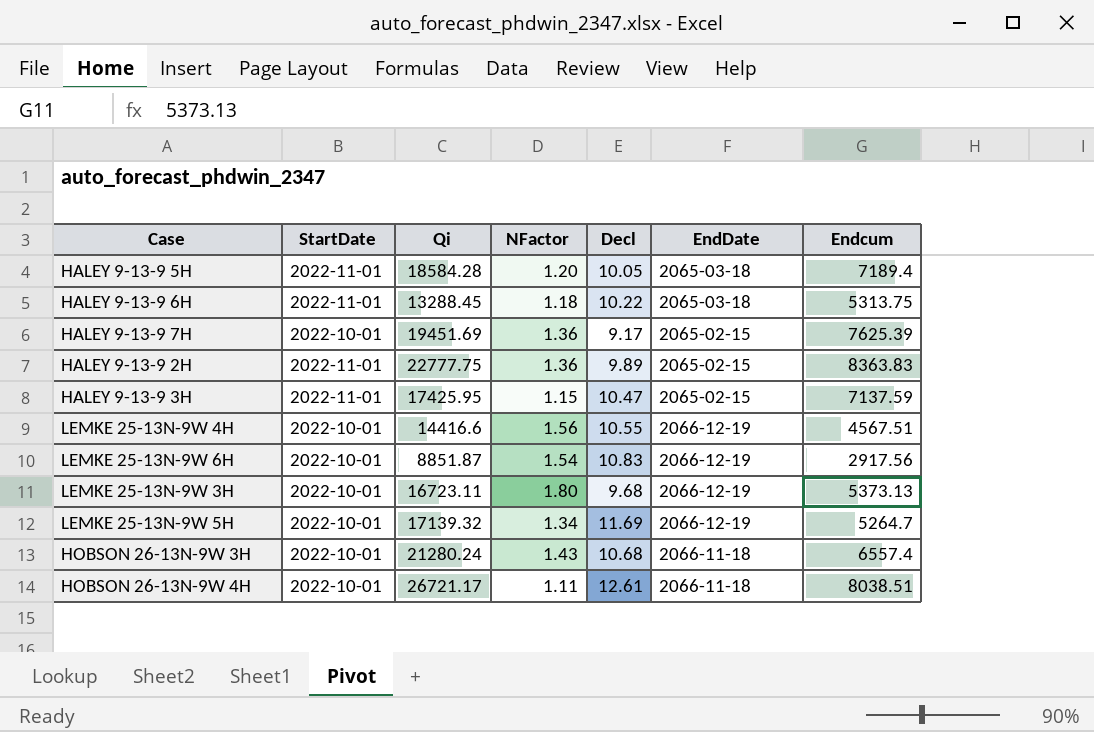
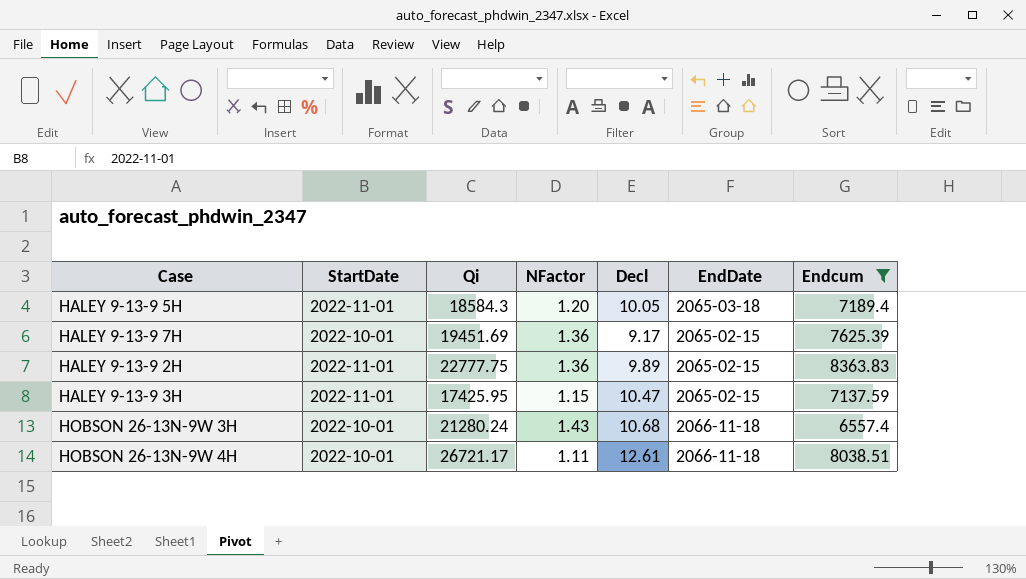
filter: none -> Endcum >= 6557.4
HALEY 9-13-9 5H | Qi: 18584.28 -> 18584.3

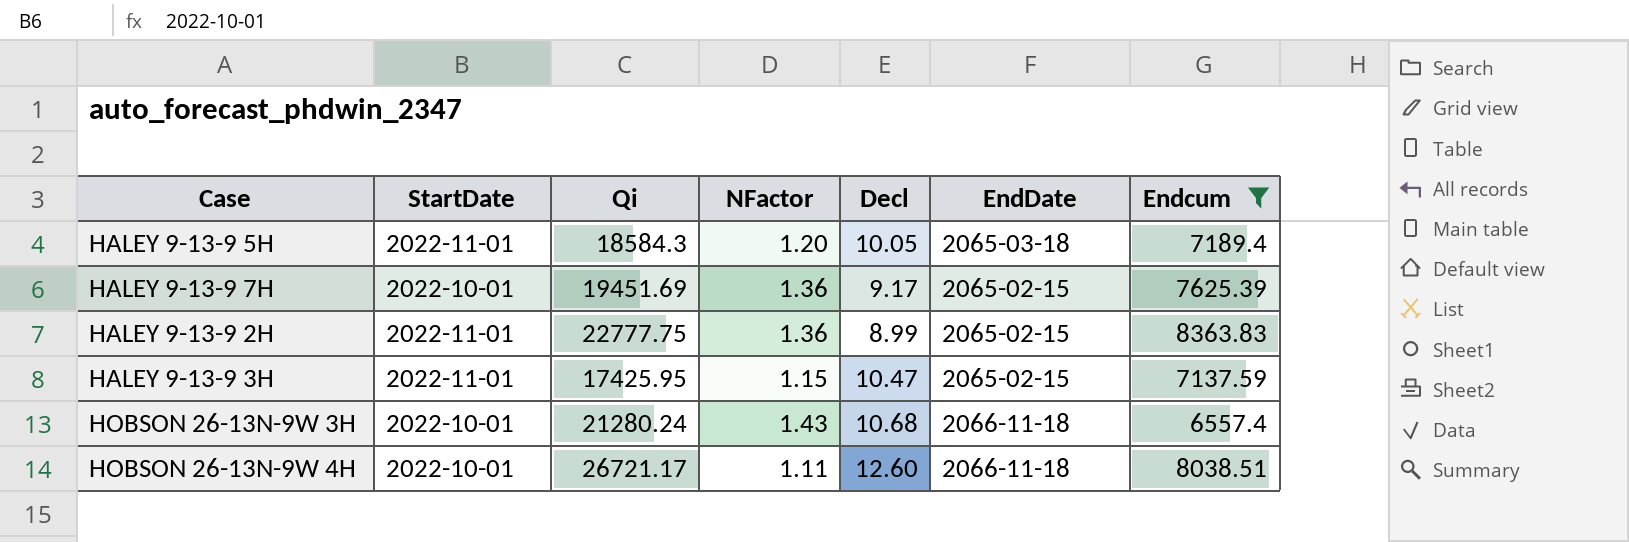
HALEY 9-13-9 2H | Decl: 9.89 -> 8.99
HOBSON 26-13N-9W 4H | Decl: 12.61 -> 12.60

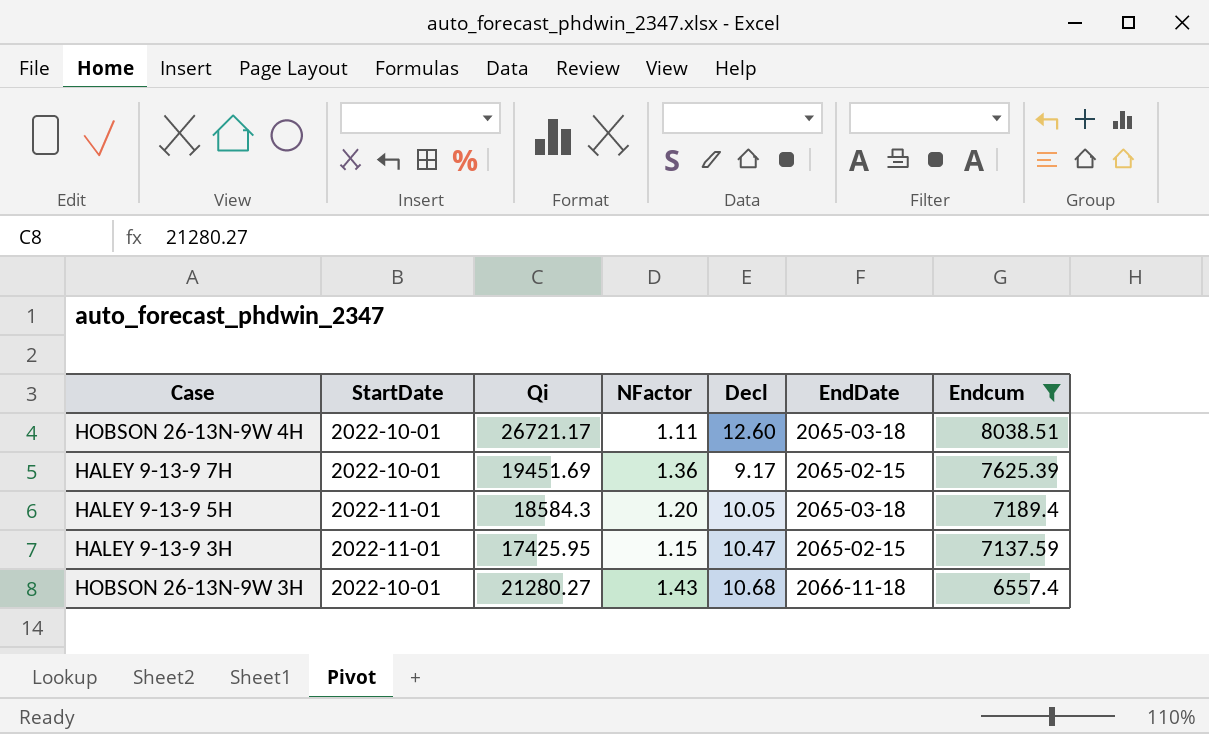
row order: none -> Endcum descending
row HALEY 9-13-9 2H: 2022-11-01 | 22777.75 | 1.36 | 8.99 | 2065-02-15 | 8363.83 -> none
HOBSON 26-13N-9W 4H | EndDate: 2066-11-18 -> 2065-03-18
HOBSON 26-13N-9W 3H | Qi: 21280.24 -> 21280.27

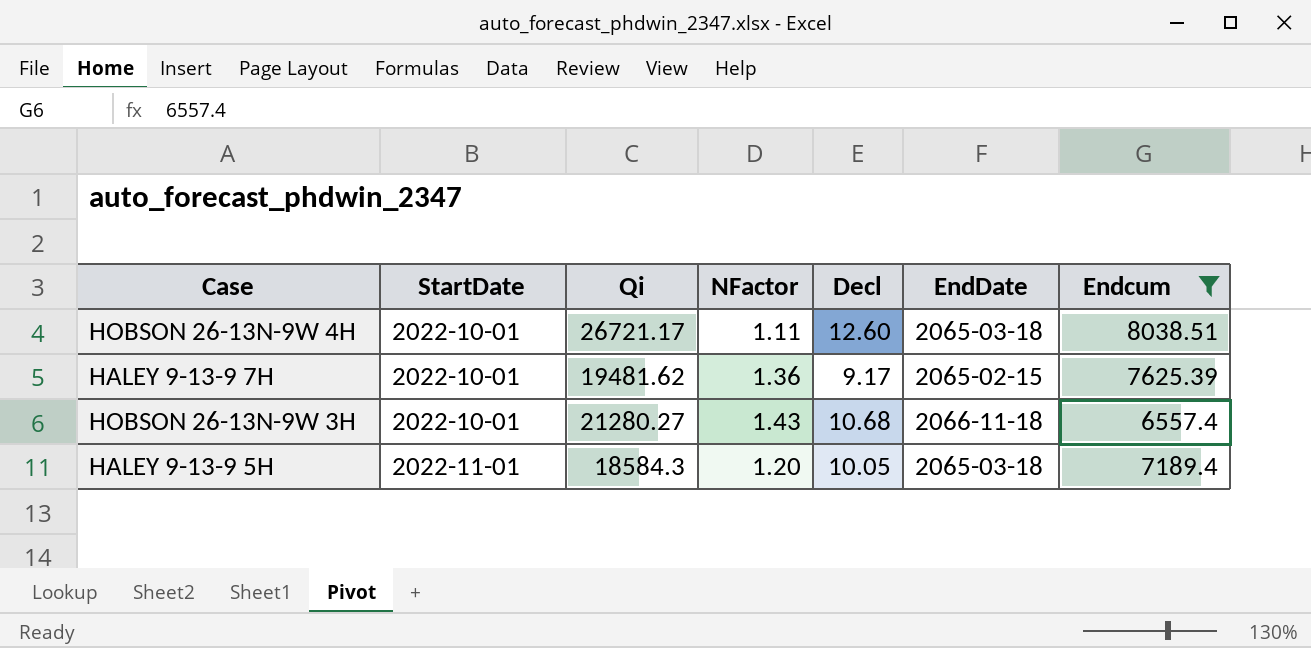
row order: Endcum descending -> StartDate ascending
row HALEY 9-13-9 3H: 2022-11-01 | 17425.95 | 1.15 | 10.47 | 2065-02-15 | 7137.59 -> none
HALEY 9-13-9 7H | Qi: 19451.69 -> 19481.62

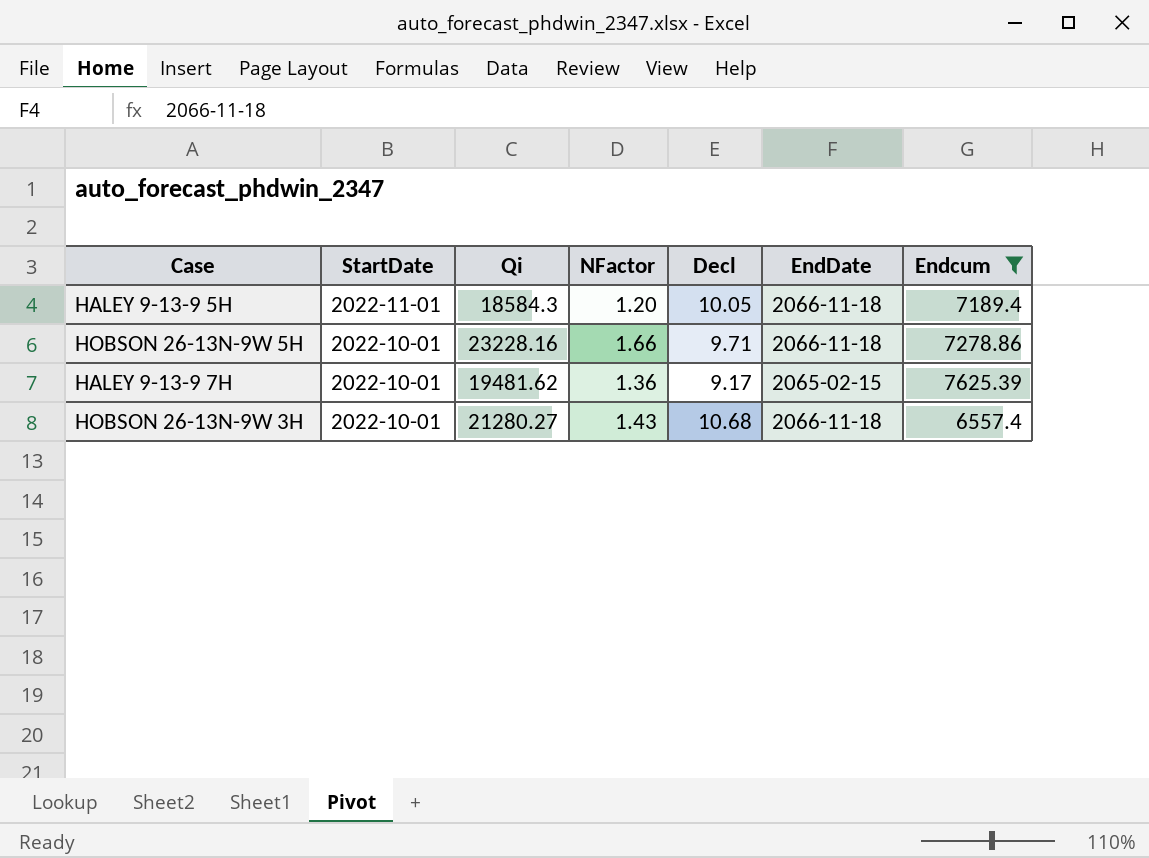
row order: StartDate ascending -> StartDate descending
row HOBSON 26-13N-9W 4H: 2022-10-01 | 26721.17 | 1.11 | 12.60 | 2065-03-18 | 8038.51 -> none
HALEY 9-13-9 5H | EndDate: 2065-03-18 -> 2066-11-18
row HOBSON 26-13N-9W 5H: none -> 2022-10-01 | 23228.16 | 1.66 | 9.71 | 2066-11-18 | 7278.86

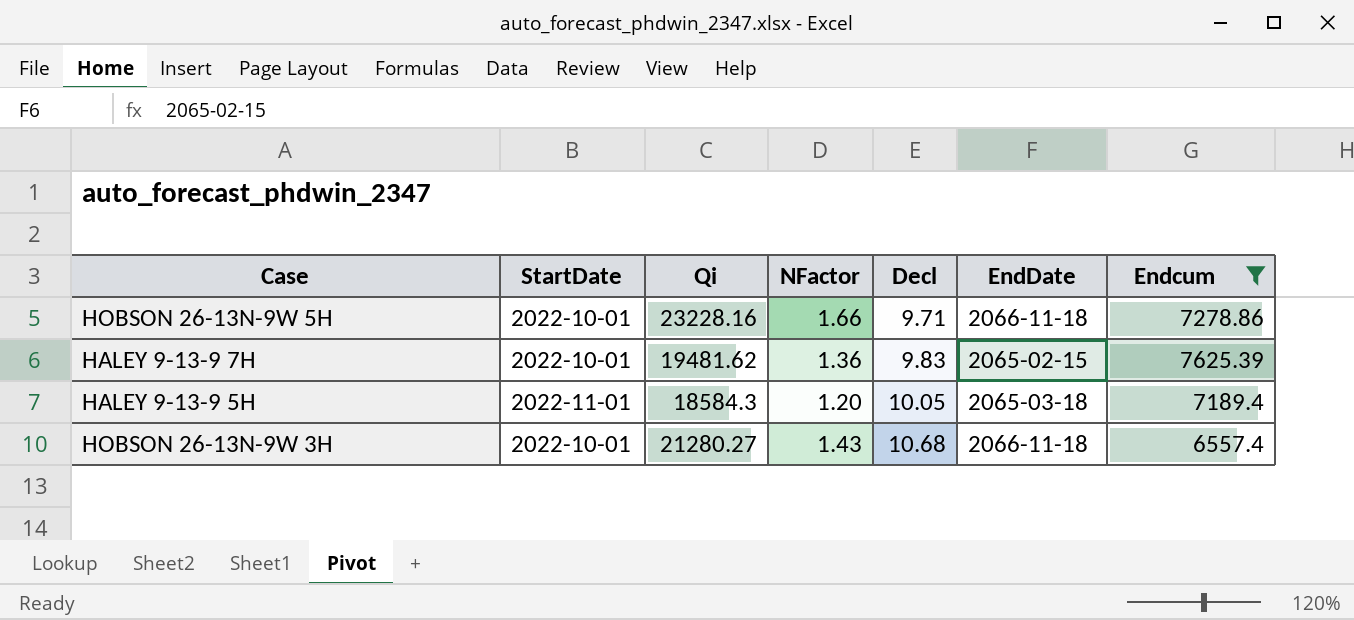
row order: StartDate descending -> Decl ascending
HALEY 9-13-9 7H | Decl: 9.17 -> 9.83
HALEY 9-13-9 5H | EndDate: 2066-11-18 -> 2065-03-18

